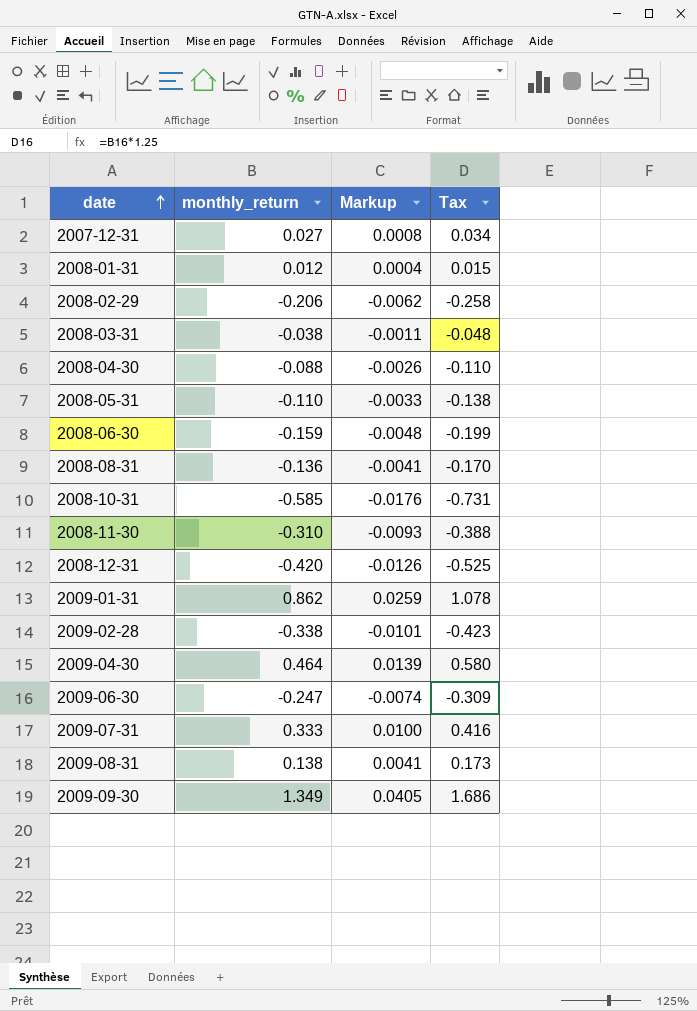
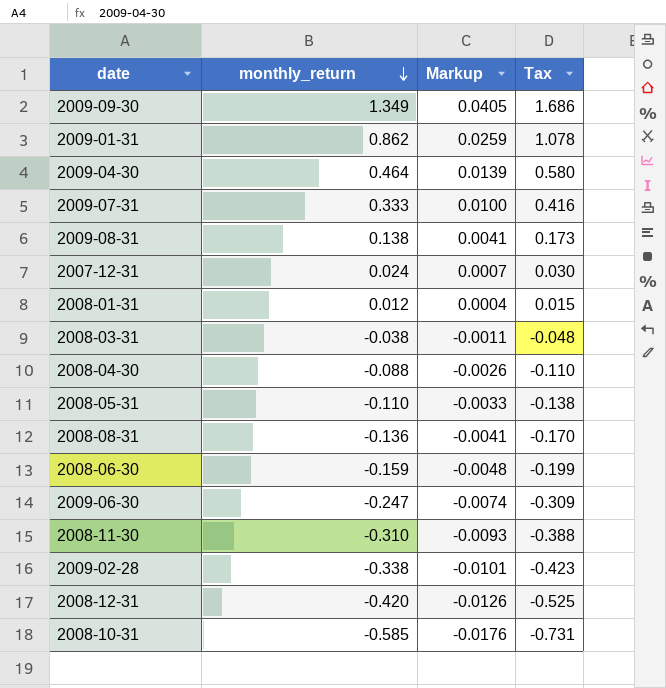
row order: date ascending -> monthly_return descending
row 2008-02-29: -0.206 | -0.0062 | -0.258 -> none
2007-12-31 | monthly_return: 0.027 -> 0.024
2007-12-31 | Markup: 0.0008 -> 0.0007
2007-12-31 | Tax: 0.034 -> 0.030

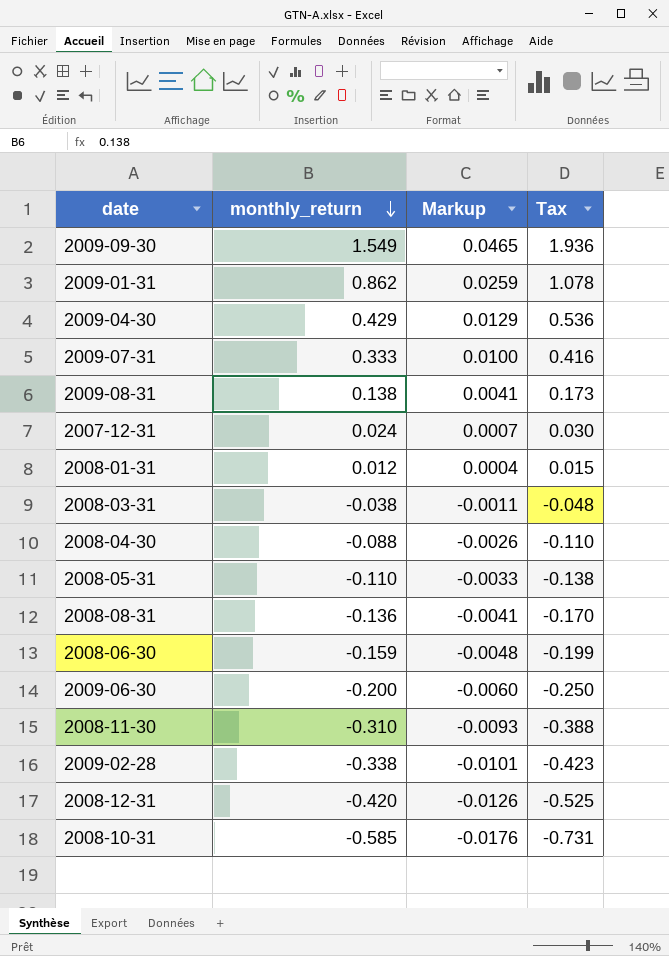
2009-09-30 | monthly_return: 1.349 -> 1.549
2009-09-30 | Markup: 0.0405 -> 0.0465
2009-09-30 | Tax: 1.686 -> 1.936
2009-04-30 | monthly_return: 0.464 -> 0.429
2009-04-30 | Markup: 0.0139 -> 0.0129
2009-04-30 | Tax: 0.580 -> 0.536
2009-06-30 | monthly_return: -0.247 -> -0.200
2009-06-30 | Markup: -0.0074 -> -0.0060
2009-06-30 | Tax: -0.309 -> -0.250

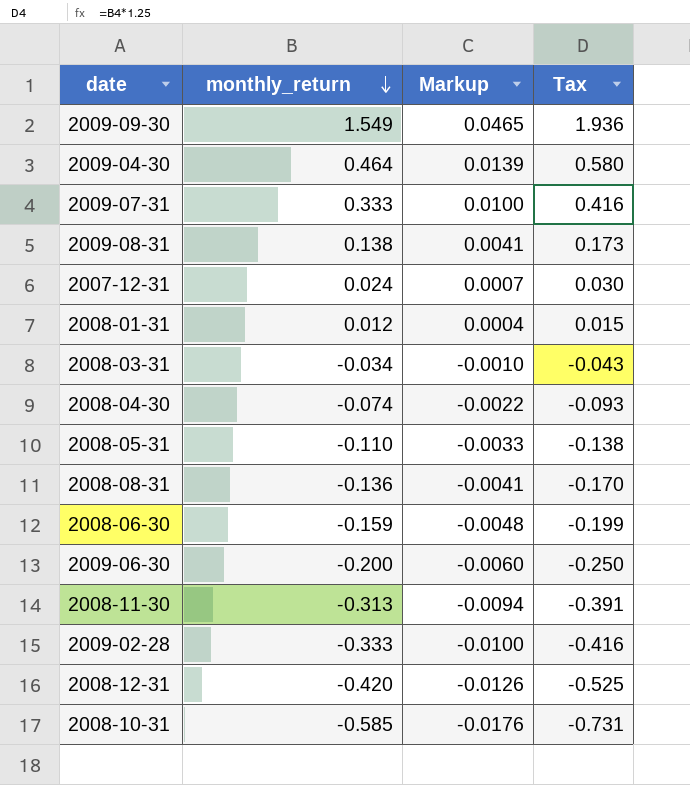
row 2009-01-31: 0.862 | 0.0259 | 1.078 -> none
2009-04-30 | monthly_return: 0.429 -> 0.464
2009-04-30 | Markup: 0.0129 -> 0.0139
2009-04-30 | Tax: 0.536 -> 0.580
2008-03-31 | monthly_return: -0.038 -> -0.034
2008-03-31 | Markup: -0.0011 -> -0.0010
2008-03-31 | Tax: -0.048 -> -0.043
2008-04-30 | monthly_return: -0.088 -> -0.074
2008-04-30 | Markup: -0.0026 -> -0.0022
2008-04-30 | Tax: -0.110 -> -0.093
2008-11-30 | monthly_return: -0.310 -> -0.313
2008-11-30 | Markup: -0.0093 -> -0.0094
2008-11-30 | Tax: -0.388 -> -0.391
2009-02-28 | monthly_return: -0.338 -> -0.333
2009-02-28 | Markup: -0.0101 -> -0.0100
2009-02-28 | Tax: -0.423 -> -0.416

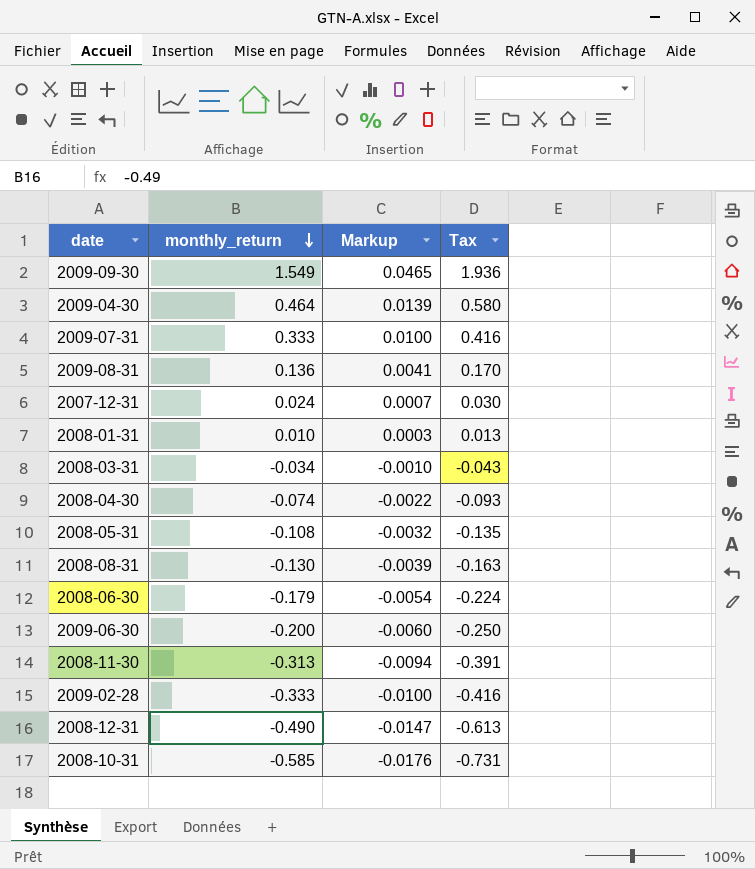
2009-08-31 | monthly_return: 0.138 -> 0.136
2009-08-31 | Tax: 0.173 -> 0.170
2008-01-31 | monthly_return: 0.012 -> 0.010
2008-01-31 | Markup: 0.0004 -> 0.0003
2008-01-31 | Tax: 0.015 -> 0.013
2008-05-31 | monthly_return: -0.110 -> -0.108
2008-05-31 | Markup: -0.0033 -> -0.0032
2008-05-31 | Tax: -0.138 -> -0.135
2008-08-31 | monthly_return: -0.136 -> -0.130
2008-08-31 | Markup: -0.0041 -> -0.0039
2008-08-31 | Tax: -0.170 -> -0.163
2008-06-30 | monthly_return: -0.159 -> -0.179
2008-06-30 | Markup: -0.0048 -> -0.0054
2008-06-30 | Tax: -0.199 -> -0.224
2008-12-31 | monthly_return: -0.420 -> -0.490
2008-12-31 | Markup: -0.0126 -> -0.0147
2008-12-31 | Tax: -0.525 -> -0.613

